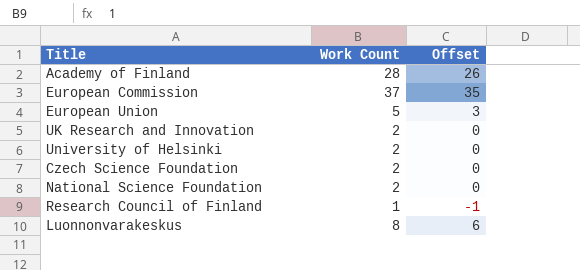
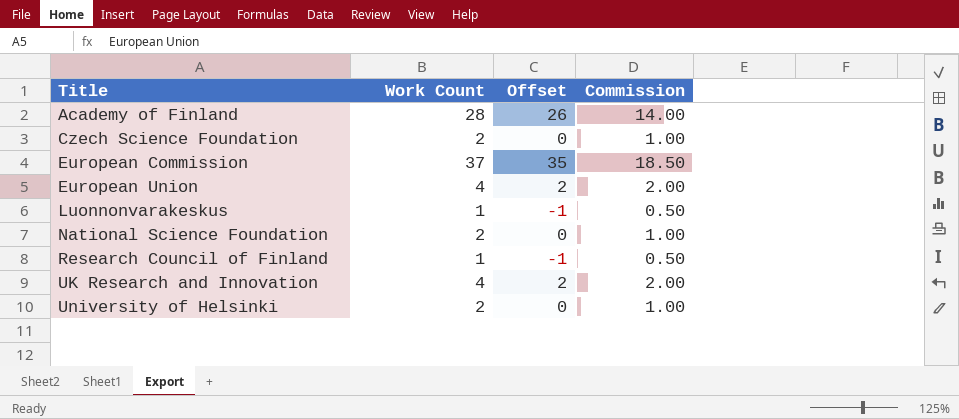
row order: none -> Title ascending
column Commission | formula: none -> [Work Count] * 0.5
European Union | Work Count: 5 -> 4
European Union | Offset: 3 -> 2
Luonnonvarakeskus | Work Count: 8 -> 1
Luonnonvarakeskus | Offset: 6 -> -1
UK Research and Innovation | Work Count: 2 -> 4
UK Research and Innovation | Offset: 0 -> 2

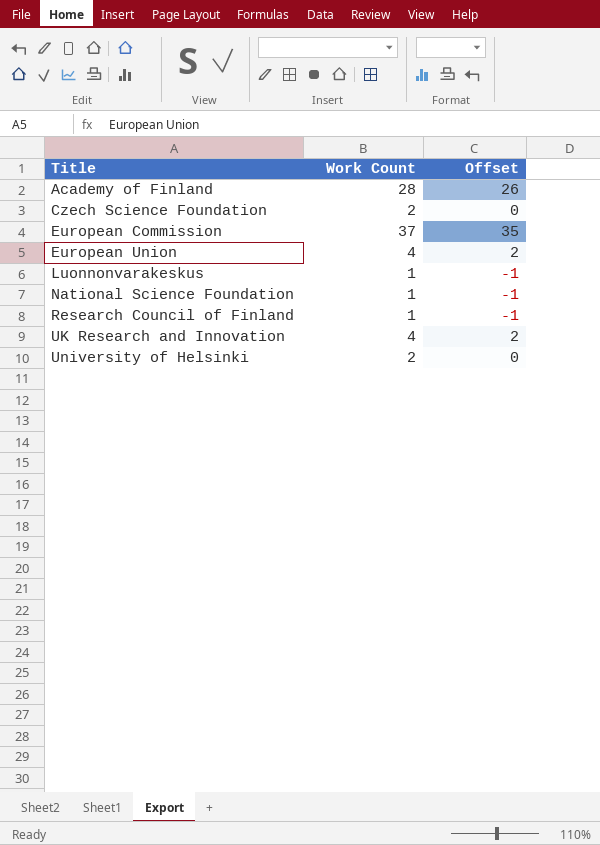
column Commission | formula: [Work Count] * 0.5 -> none
National Science Foundation | Work Count: 2 -> 1
National Science Foundation | Offset: 0 -> -1

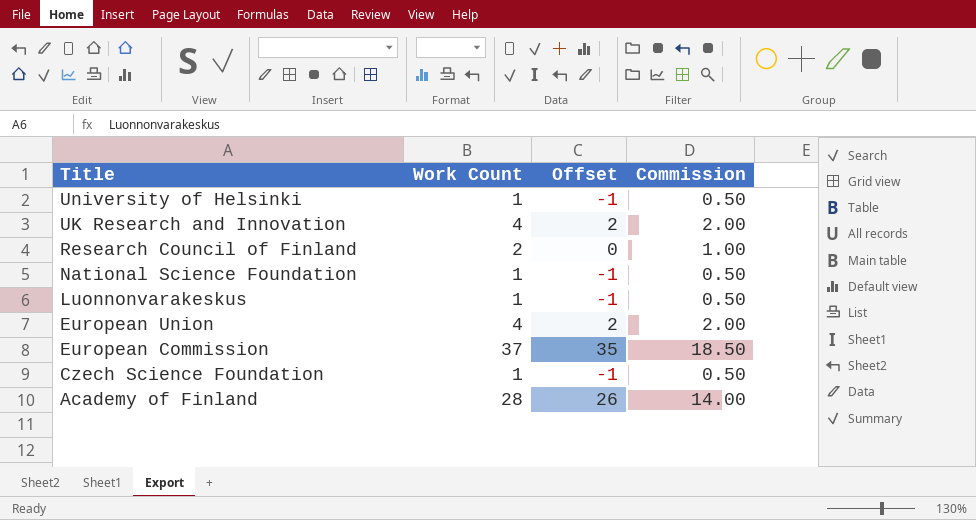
row order: Title ascending -> Title descending
column Commission | formula: none -> [Work Count] * 0.5
University of Helsinki | Work Count: 2 -> 1
University of Helsinki | Offset: 0 -> -1
Research Council of Finland | Work Count: 1 -> 2
Research Council of Finland | Offset: -1 -> 0
Czech Science Foundation | Work Count: 2 -> 1
Czech Science Foundation | Offset: 0 -> -1

